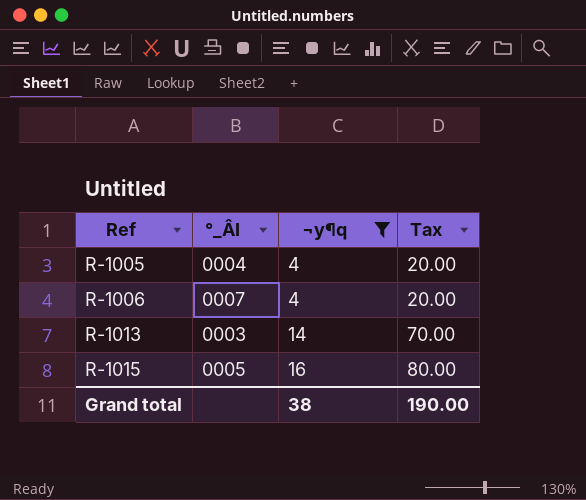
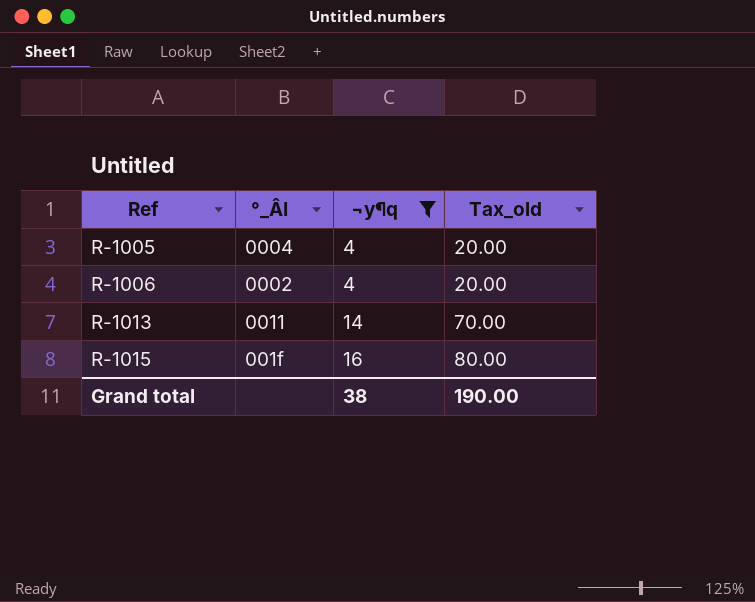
column name: Tax -> Tax_old
R-1006 | °_ÂI: 0007 -> 0002
R-1013 | °_ÂI: 0003 -> 0011
R-1015 | °_ÂI: 0005 -> 001f

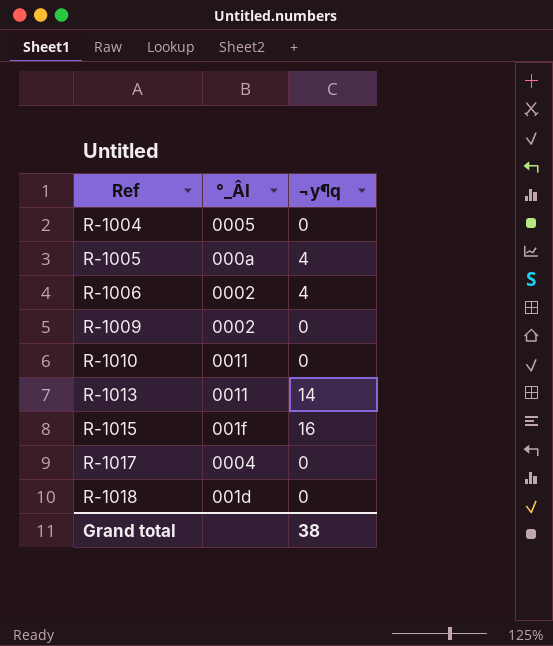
filter: ¬y¶q != 0 -> none
column Tax_old | formula: [¬y¶q] * 5 -> none
R-1005 | °_ÂI: 0004 -> 000a

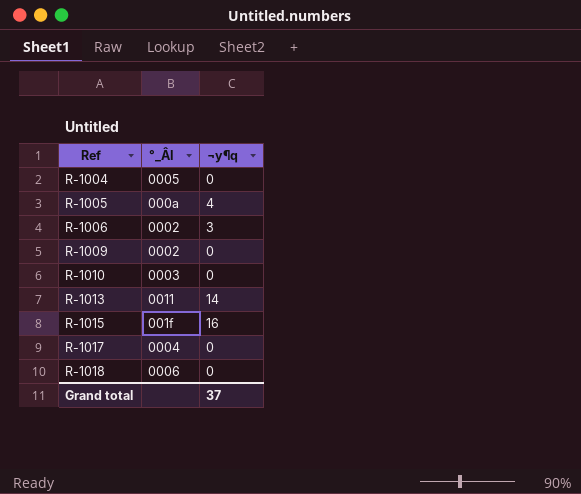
R-1006 | ¬y¶q: 4 -> 3
R-1010 | °_ÂI: 0011 -> 0003
R-1018 | °_ÂI: 001d -> 0006
Grand total | ¬y¶q: 38 -> 37

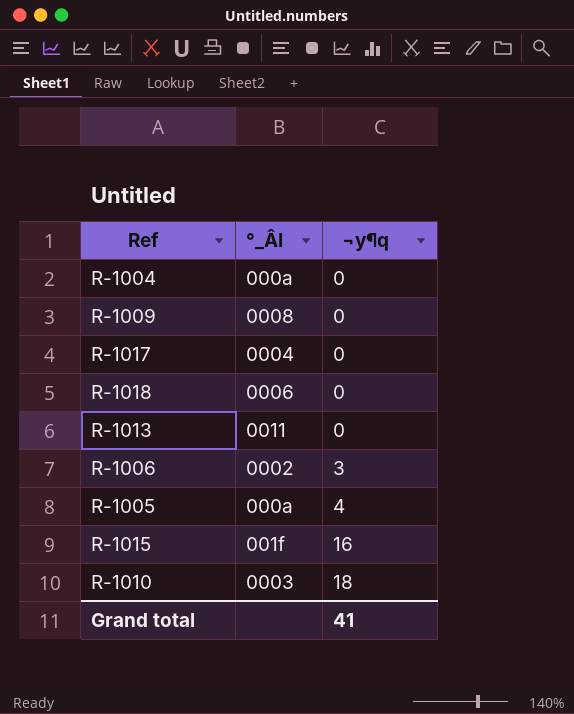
row order: Ref ascending -> ¬y¶q ascending
R-1004 | °_ÂI: 0005 -> 000a
R-1009 | °_ÂI: 0002 -> 0008
R-1013 | ¬y¶q: 14 -> 0
R-1010 | ¬y¶q: 0 -> 18
Grand total | ¬y¶q: 37 -> 41

